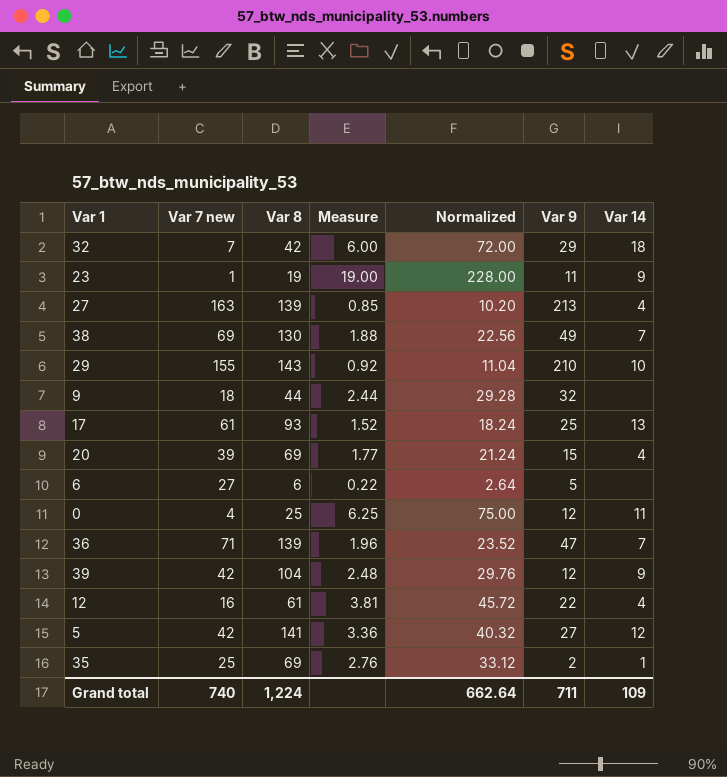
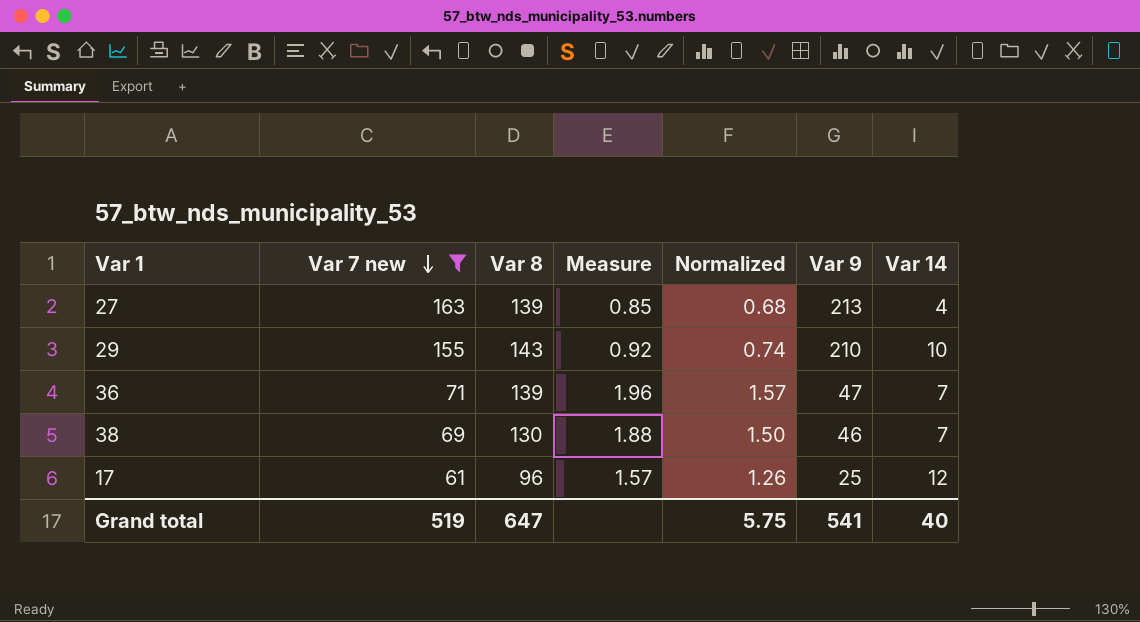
filter: none -> Var 7 new >= 61
row order: none -> Var 7 new descending
column Normalized | formula: [Measure] * 12 -> [Measure] * 0.8
38 | Var 9: 49 -> 46
17 | Var 8: 93 -> 96
17 | Measure: 1.52 -> 1.57
17 | Var 14: 13 -> 12
Grand total | Var 7 new: 740 -> 519
Grand total | Var 8: 1,224 -> 647
Grand total | Normalized: 662.64 -> 5.75
Grand total | Var 9: 711 -> 541
Grand total | Var 14: 109 -> 40

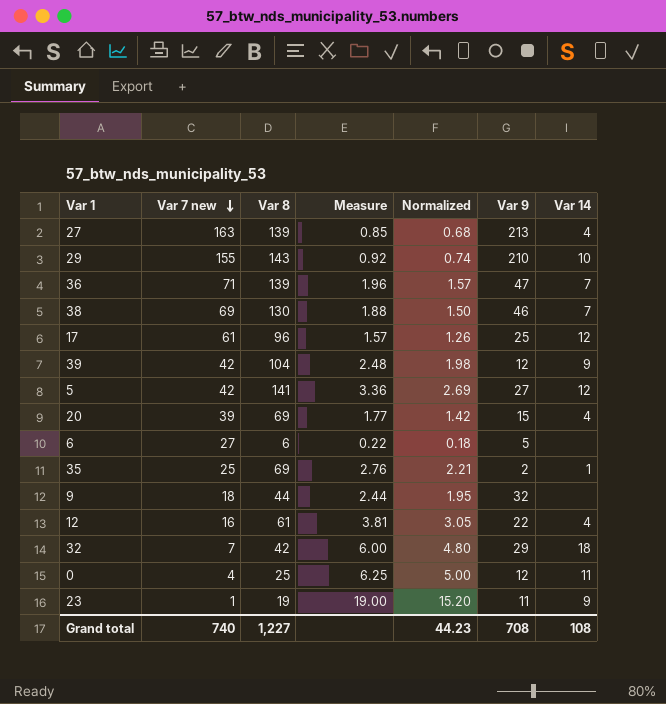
filter: Var 7 new >= 61 -> none
Grand total | Var 7 new: 519 -> 740
Grand total | Var 8: 647 -> 1,227
Grand total | Normalized: 5.75 -> 44.23
Grand total | Var 9: 541 -> 708
Grand total | Var 14: 40 -> 108

